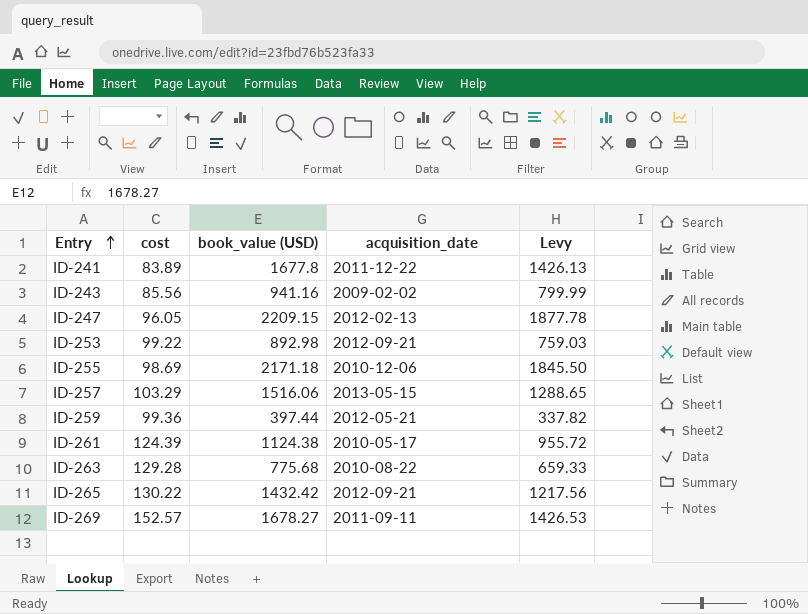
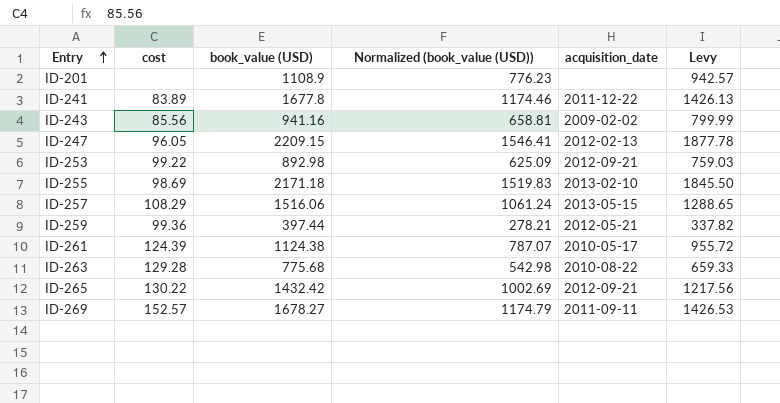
column Normalized (book_value (USD)) | formula: none -> [book_value (USD)] * 0.7
row ID-201: none -> none | 1108.9 | 776.23 | none | 942.57
ID-255 | acquisition_date: 2010-12-06 -> 2013-02-10
ID-257 | cost: 103.29 -> 108.29

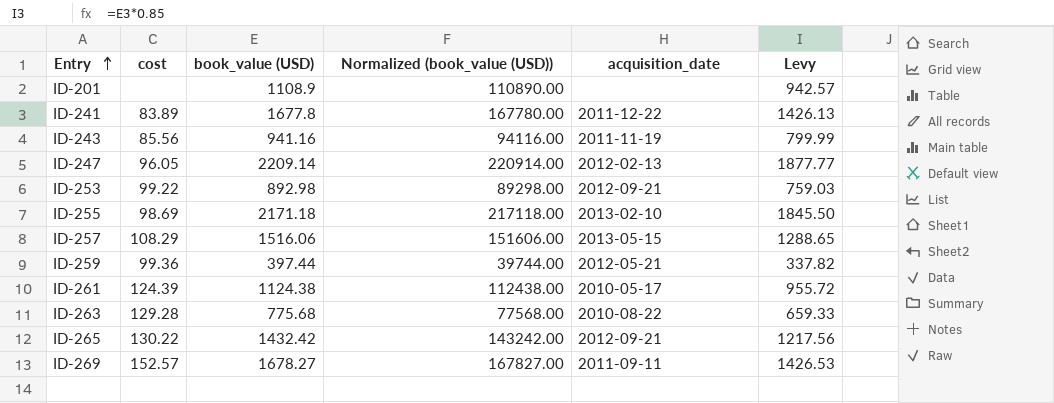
column Normalized (book_value (USD)) | formula: [book_value (USD)] * 0.7 -> [book_value (USD)] * 100
ID-243 | acquisition_date: 2009-02-02 -> 2011-11-19
ID-247 | book_value (USD): 2209.15 -> 2209.14
ID-247 | Levy: 1877.78 -> 1877.77

